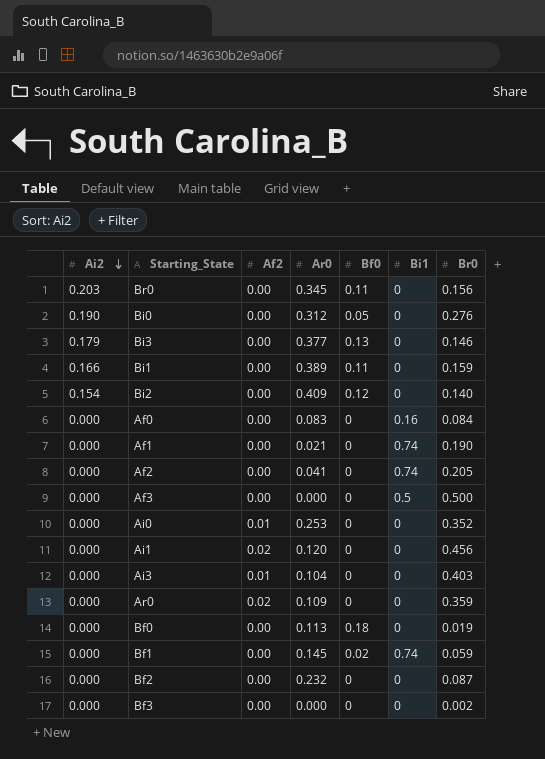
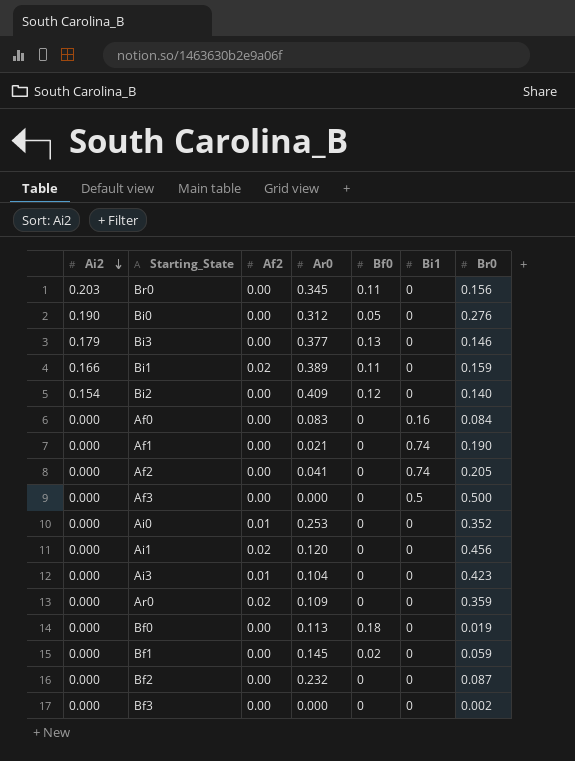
Bi1 | Af2: 0.00 -> 0.02
Ai3 | Br0: 0.403 -> 0.423
Bf1 | Bi1: 0.74 -> 0

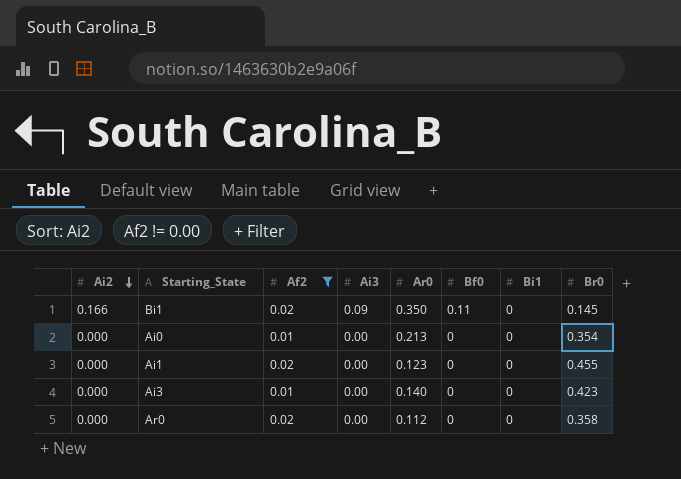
filter: none -> Af2 != 0.00
column Ai3 | position: none -> 4
Bi1 | Ar0: 0.389 -> 0.350
Bi1 | Br0: 0.159 -> 0.145
Ai0 | Ar0: 0.253 -> 0.213
Ai0 | Br0: 0.352 -> 0.354
Ai1 | Ar0: 0.120 -> 0.123
Ai1 | Br0: 0.456 -> 0.455
Ai3 | Ar0: 0.104 -> 0.140
Ar0 | Ar0: 0.109 -> 0.112
Ar0 | Br0: 0.359 -> 0.358

